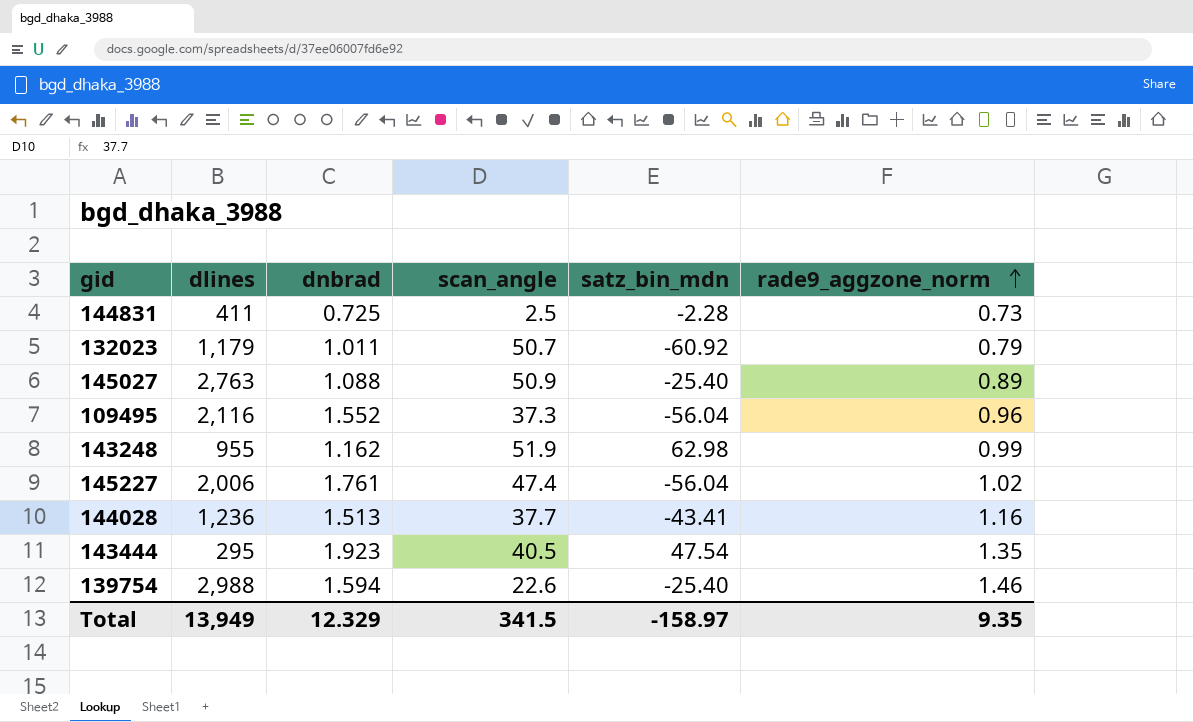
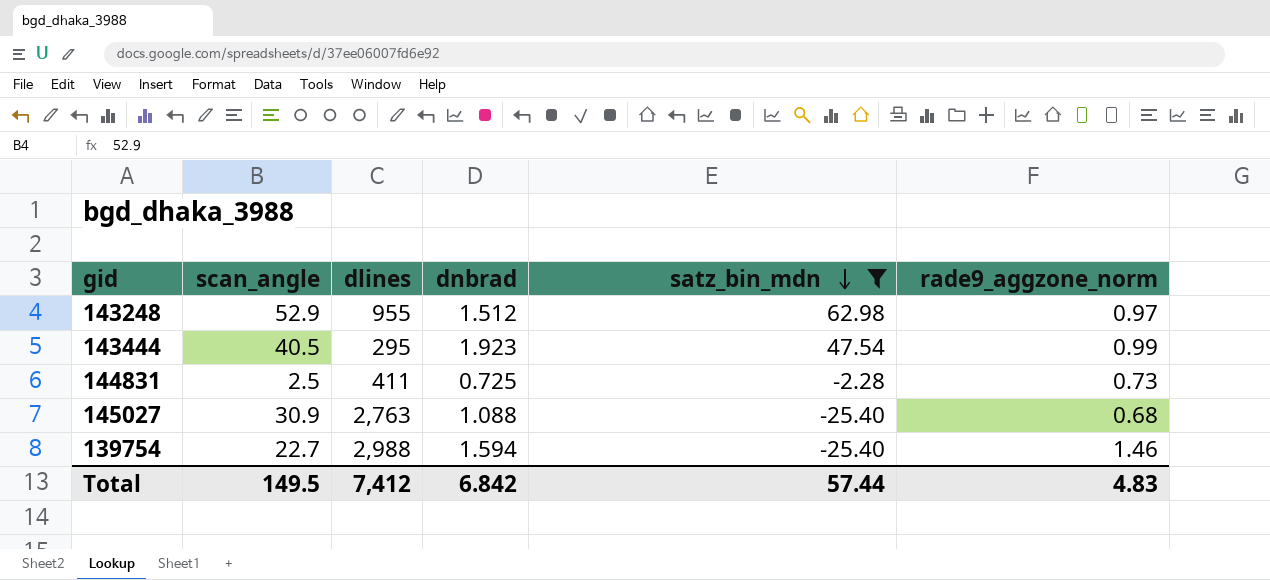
filter: none -> satz_bin_mdn >= -25.40
row order: rade9_aggzone_norm ascending -> satz_bin_mdn descending
column scan_angle | position: 4 -> 2
143248 | scan_angle: 51.9 -> 52.9
143248 | dnbrad: 1.162 -> 1.512
143248 | rade9_aggzone_norm: 0.99 -> 0.97
143444 | rade9_aggzone_norm: 1.35 -> 0.99
145027 | scan_angle: 50.9 -> 30.9
145027 | rade9_aggzone_norm: 0.89 -> 0.68
139754 | scan_angle: 22.6 -> 22.7
Total | scan_angle: 341.5 -> 149.5
Total | dlines: 13,949 -> 7,412
Total | dnbrad: 12.329 -> 6.842
Total | satz_bin_mdn: -158.97 -> 57.44
Total | rade9_aggzone_norm: 9.35 -> 4.83

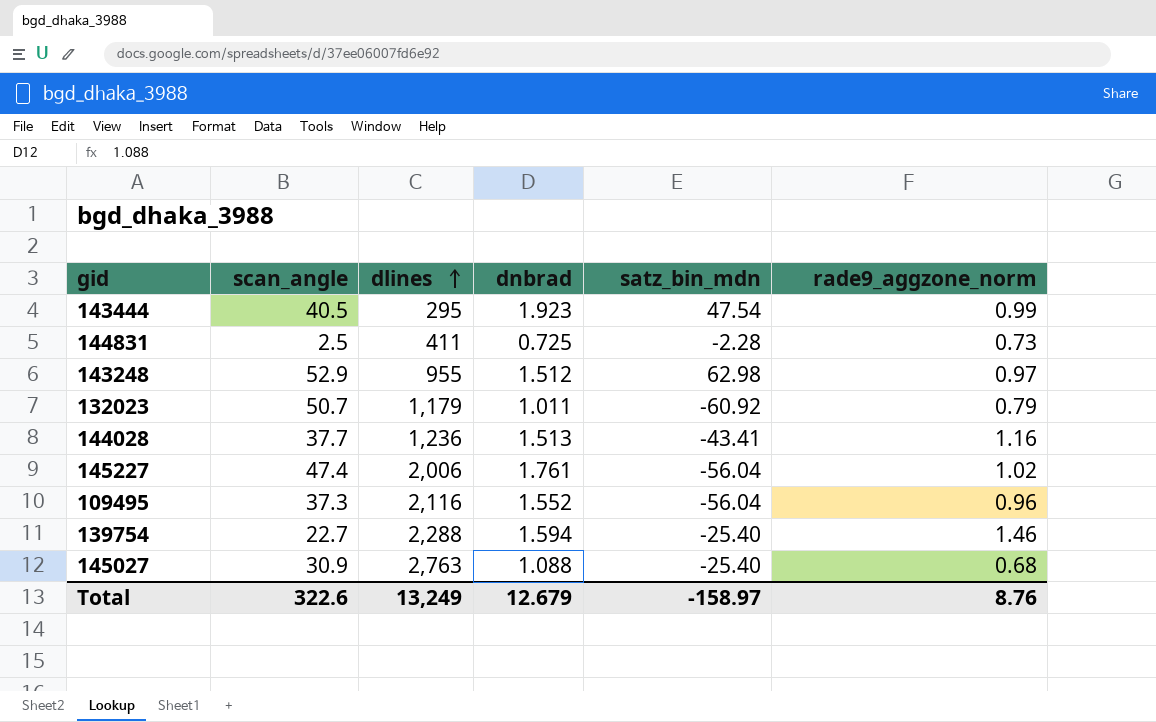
filter: satz_bin_mdn >= -25.40 -> none
row order: satz_bin_mdn descending -> dlines ascending
139754 | dlines: 2,988 -> 2,288
Total | scan_angle: 149.5 -> 322.6
Total | dlines: 7,412 -> 13,249
Total | dnbrad: 6.842 -> 12.679
Total | satz_bin_mdn: 57.44 -> -158.97
Total | rade9_aggzone_norm: 4.83 -> 8.76

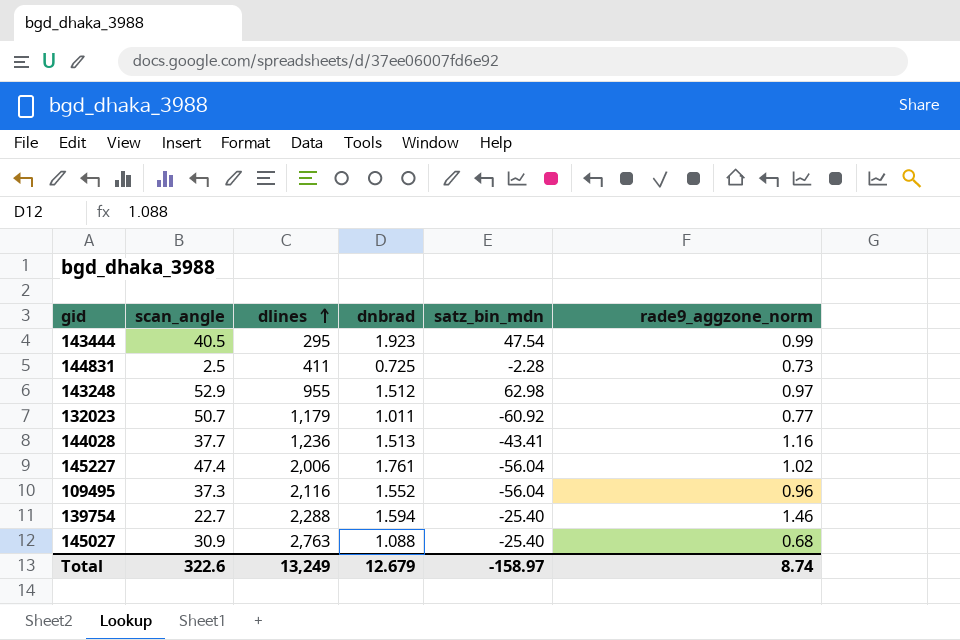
132023 | rade9_aggzone_norm: 0.79 -> 0.77
Total | rade9_aggzone_norm: 8.76 -> 8.74

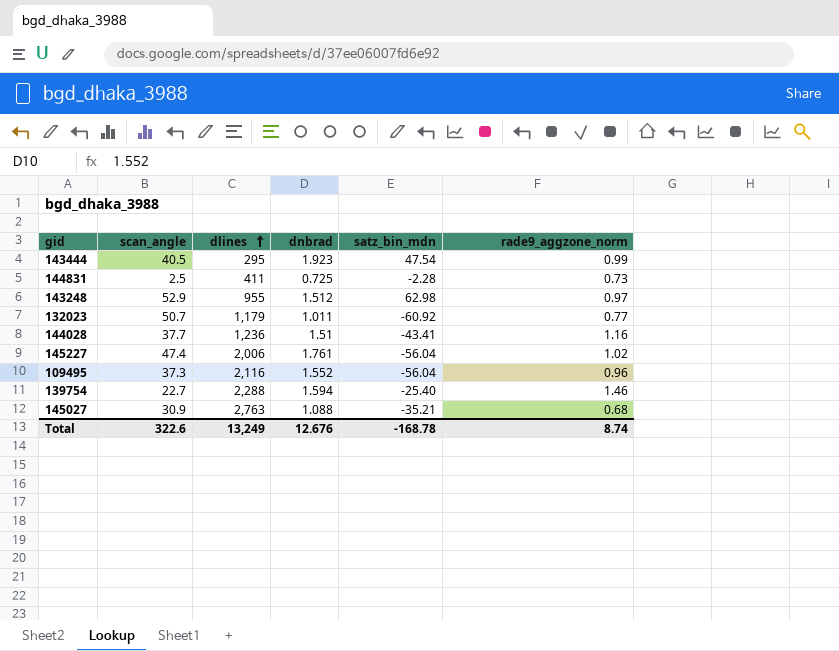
144028 | dnbrad: 1.513 -> 1.51
145027 | satz_bin_mdn: -25.40 -> -35.21
Total | dnbrad: 12.679 -> 12.676
Total | satz_bin_mdn: -158.97 -> -168.78

